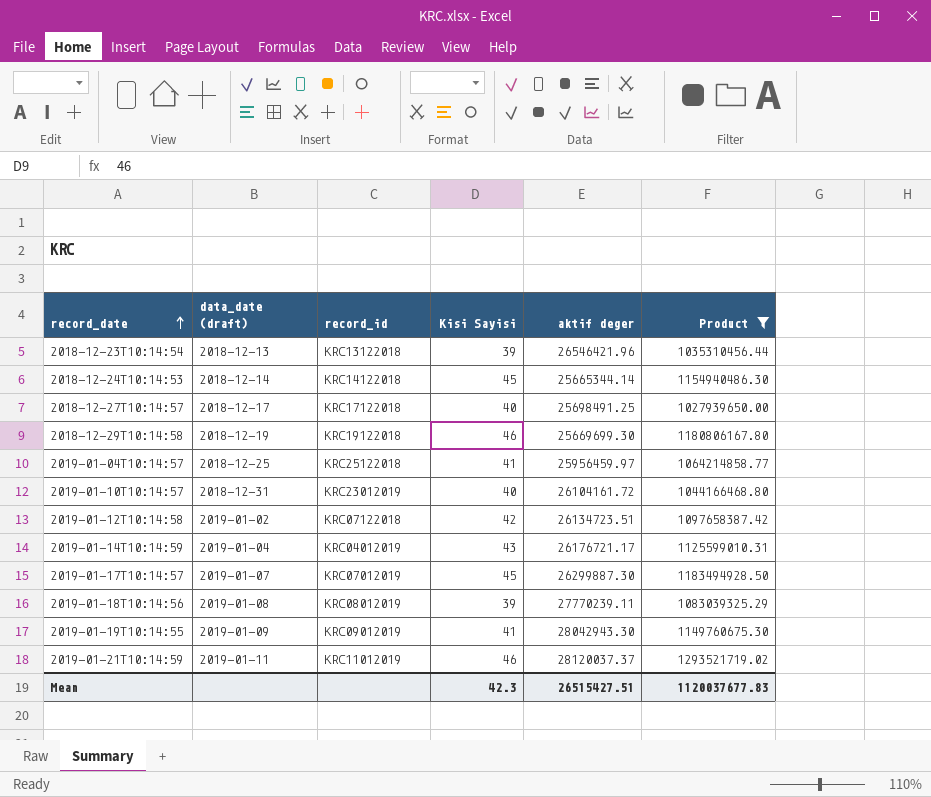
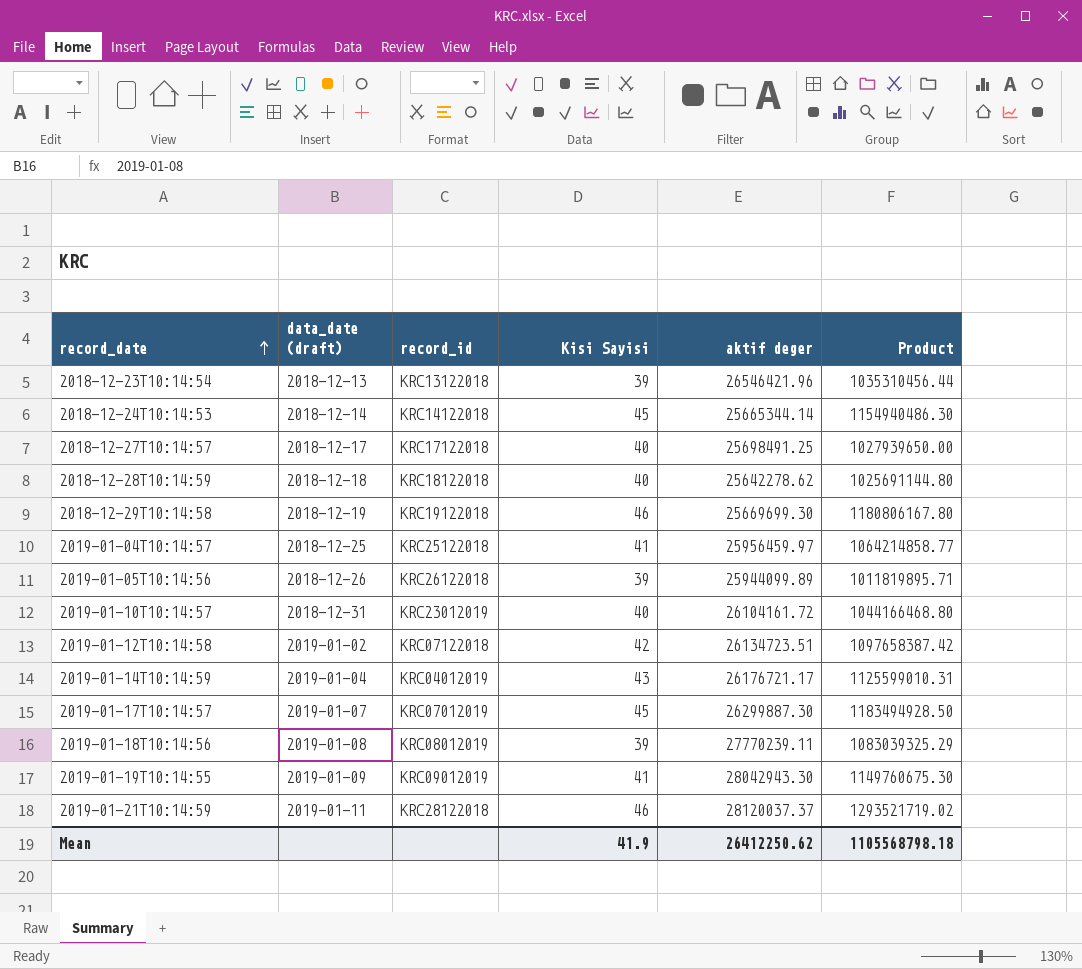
filter: Product >= 1027939650.00 -> none
2019-01-21T10:14:59 | record_id: KRC11012019 -> KRC28122018
Mean | Kisi Sayisi: 42.3 -> 41.9
Mean | aktif deger: 26515427.51 -> 26412250.62
Mean | Product: 1120037677.83 -> 1105568798.18

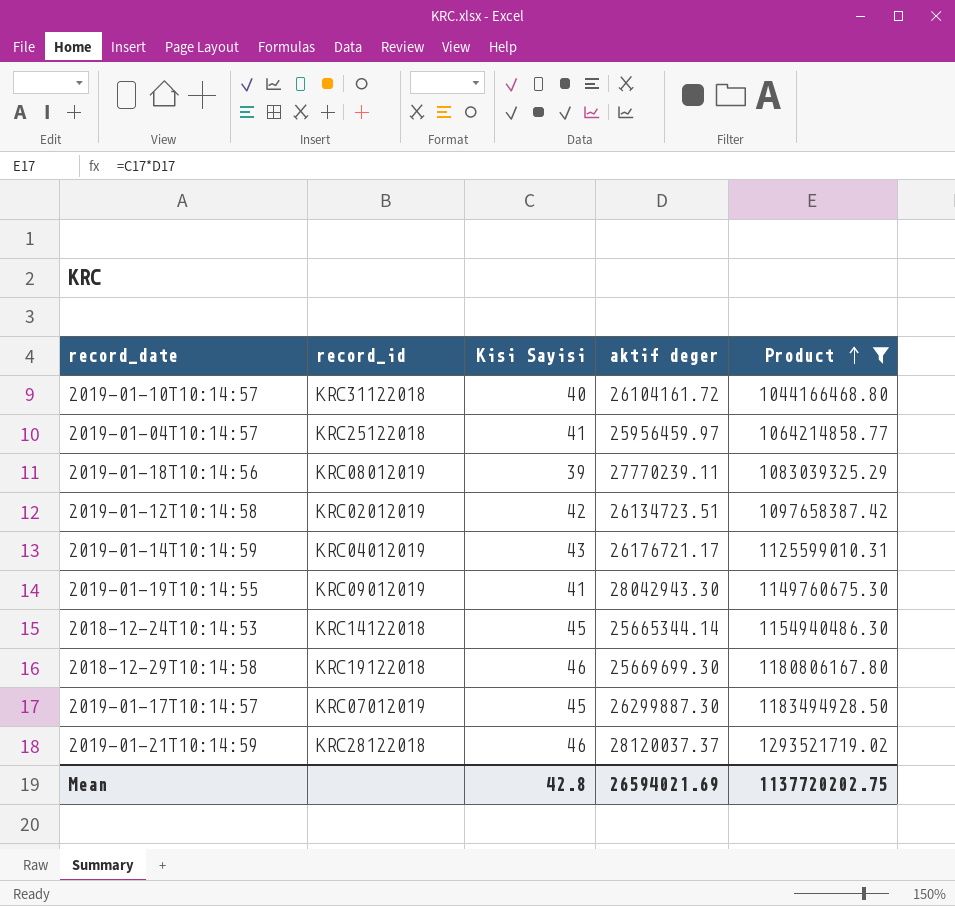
filter: none -> Product >= 1044166468.80
row order: record_date ascending -> Product ascending
column data_date (draft) | position: 2 -> none
2019-01-10T10:14:57 | record_id: KRC23012019 -> KRC31122018
2019-01-12T10:14:58 | record_id: KRC07122018 -> KRC02012019
Mean | Kisi Sayisi: 41.9 -> 42.8
Mean | aktif deger: 26412250.62 -> 26594021.69
Mean | Product: 1105568798.18 -> 1137720202.75

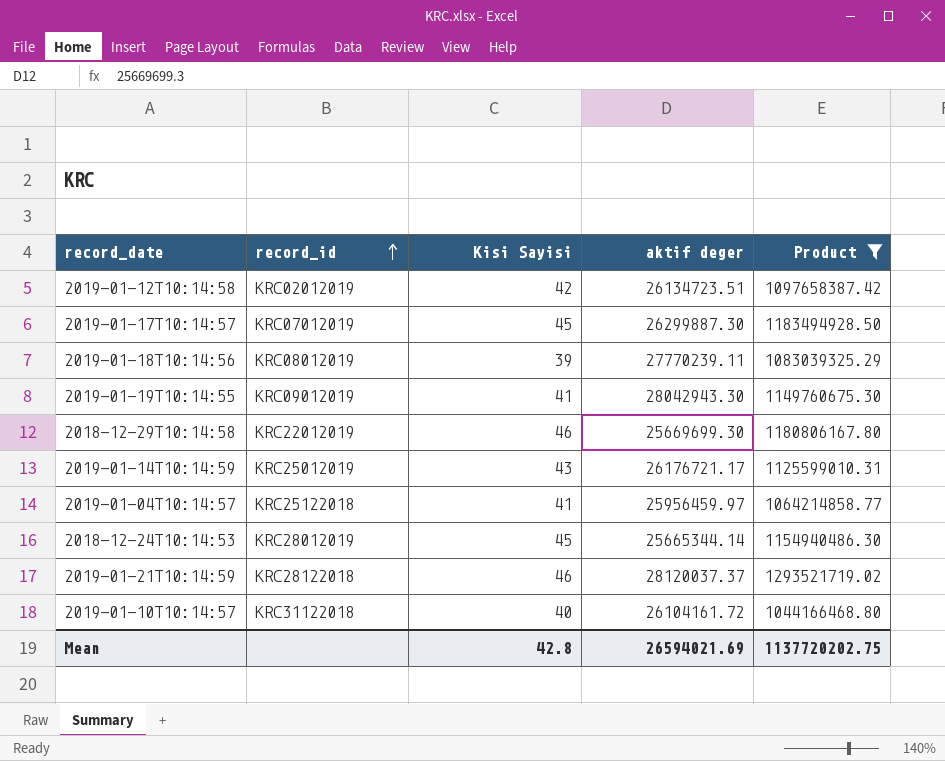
row order: Product ascending -> record_id ascending
2018-12-29T10:14:58 | record_id: KRC19122018 -> KRC22012019
2019-01-14T10:14:59 | record_id: KRC04012019 -> KRC25012019
2018-12-24T10:14:53 | record_id: KRC14122018 -> KRC28012019

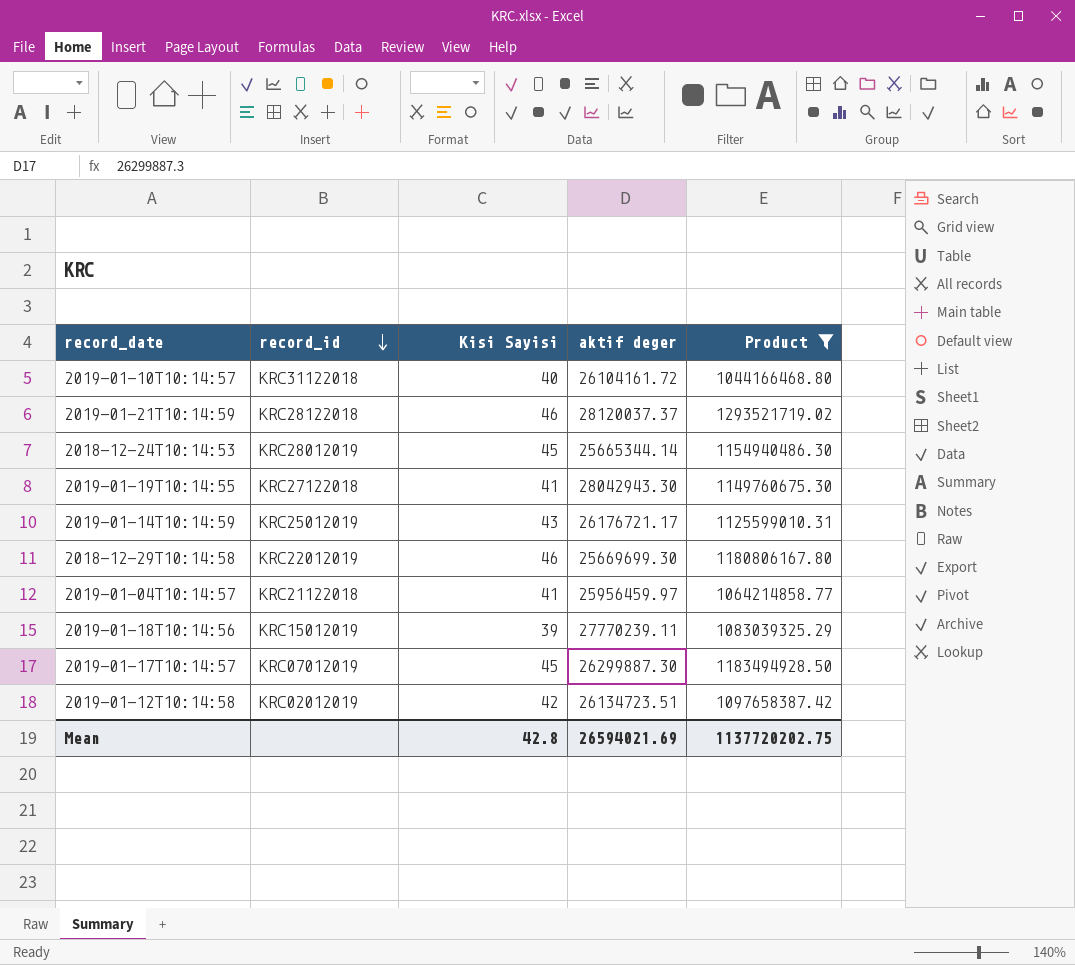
row order: record_id ascending -> record_id descending
2019-01-19T10:14:55 | record_id: KRC09012019 -> KRC27122018
2019-01-04T10:14:57 | record_id: KRC25122018 -> KRC21122018
2019-01-18T10:14:56 | record_id: KRC08012019 -> KRC15012019

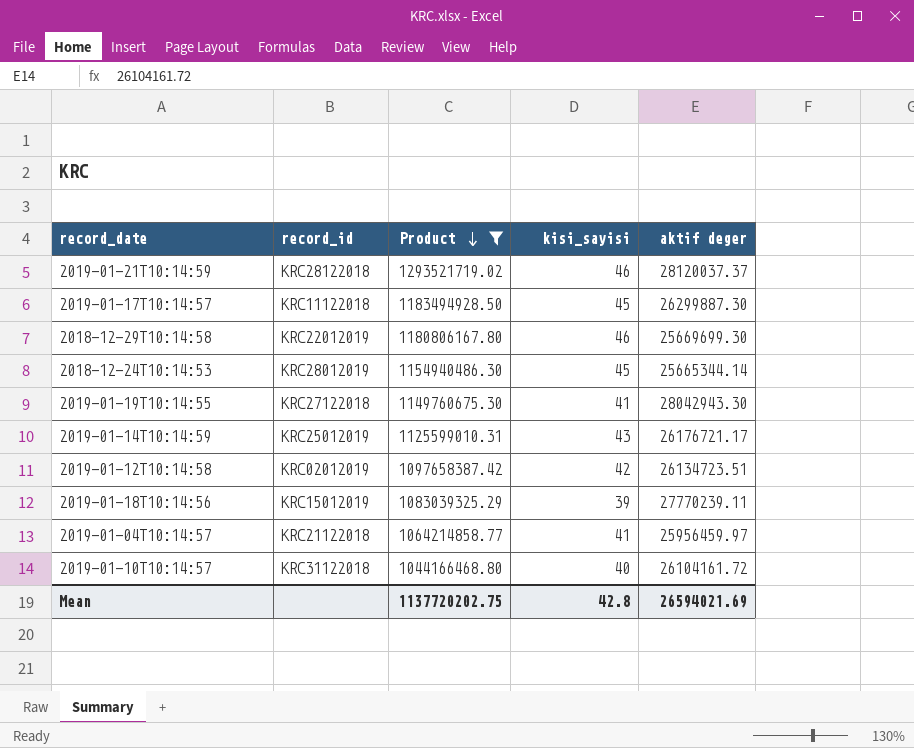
row order: record_id descending -> Product descending
column Product | position: 5 -> 3
column name: Kisi Sayisi -> kisi_sayisi
2019-01-17T10:14:57 | record_id: KRC07012019 -> KRC11122018

